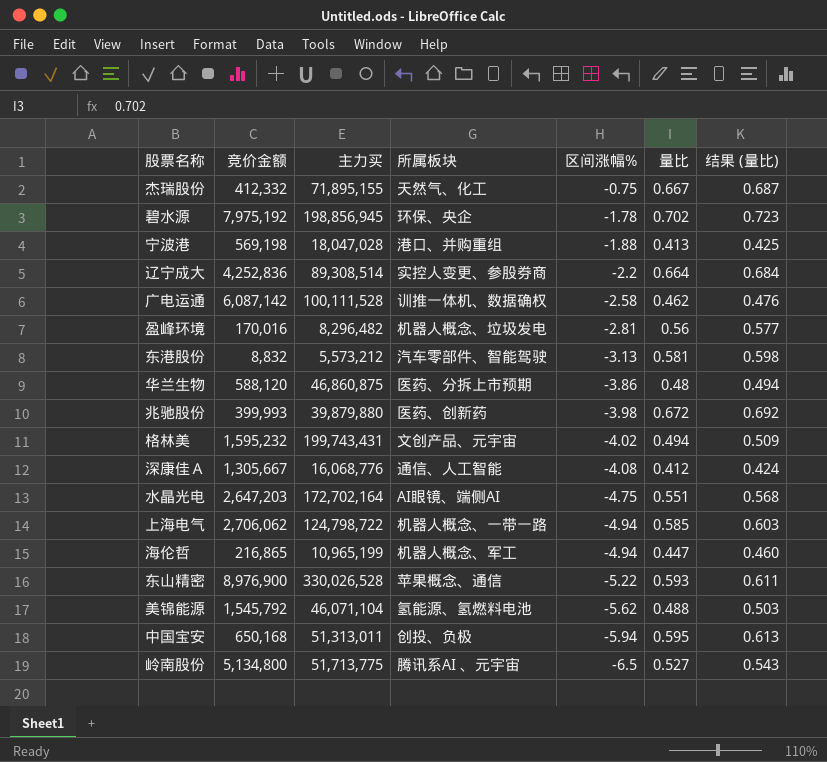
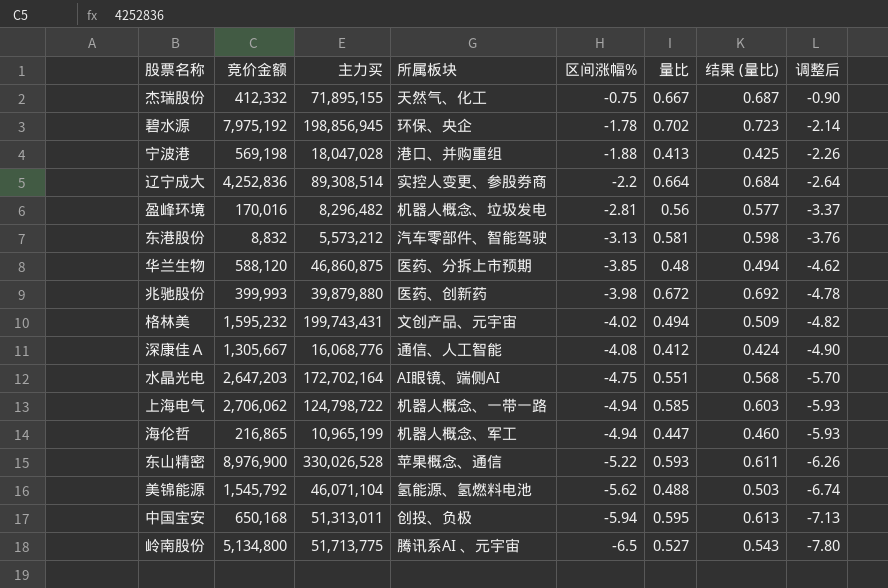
column 调整后 | formula: none -> [区间涨幅%] * 1.2
row 广电运通: 6,087,142 | 100,111,528 | 训推一体机、数据确权 | -2.58 | 0.462 | 0.476 -> none
华兰生物 | 区间涨幅%: -3.86 -> -3.85

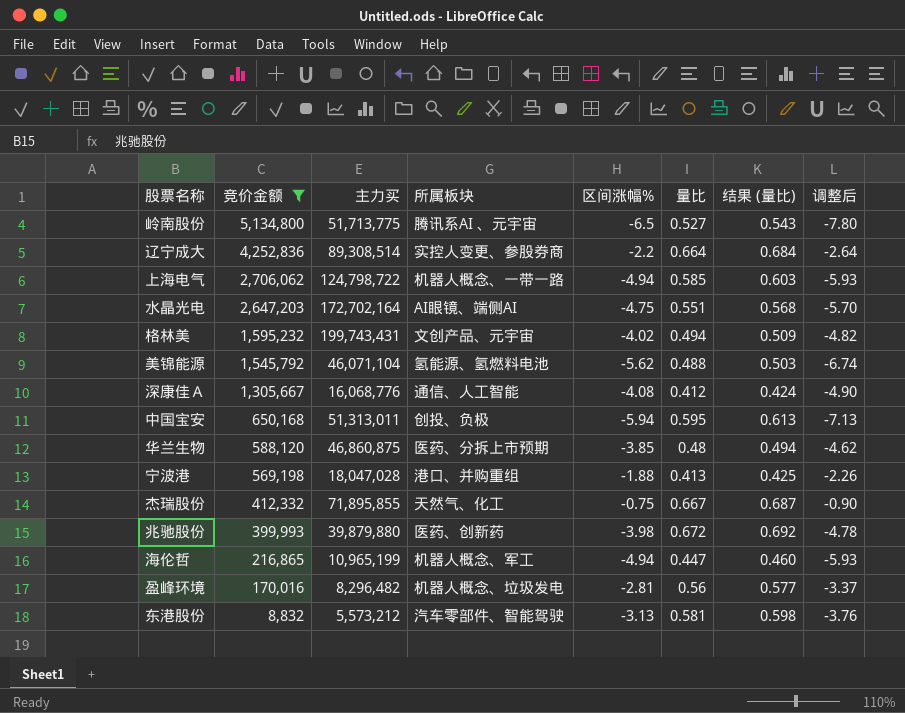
filter: none -> 竞价金额 <= 5,134,800
row order: 区间涨幅% descending -> 竞价金额 descending
杰瑞股份 | 主力买: 71,895,155 -> 71,895,855

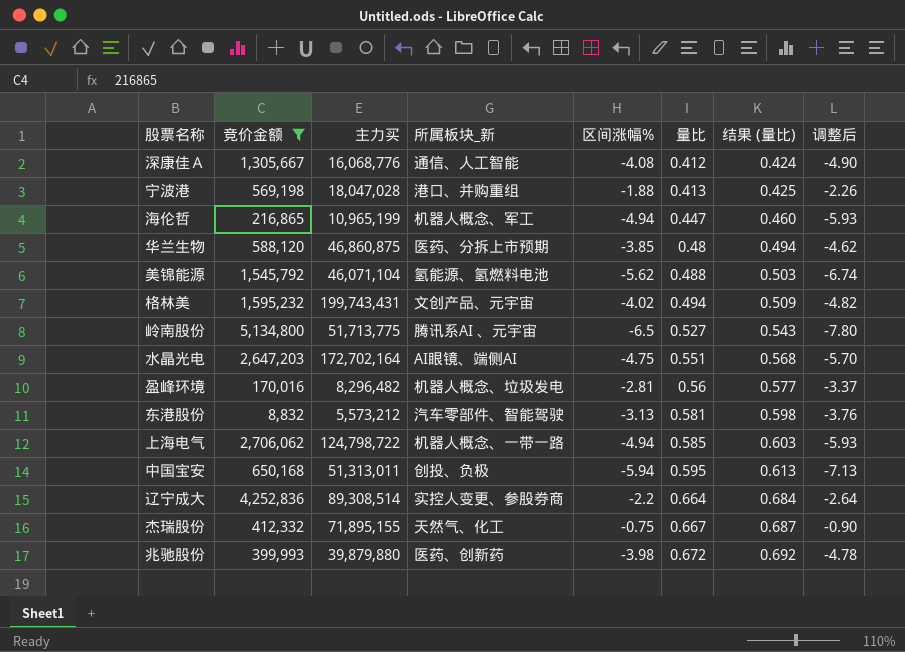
row order: 竞价金额 descending -> 量比 ascending
column name: 所属板块 -> 所属板块_新
杰瑞股份 | 主力买: 71,895,855 -> 71,895,155

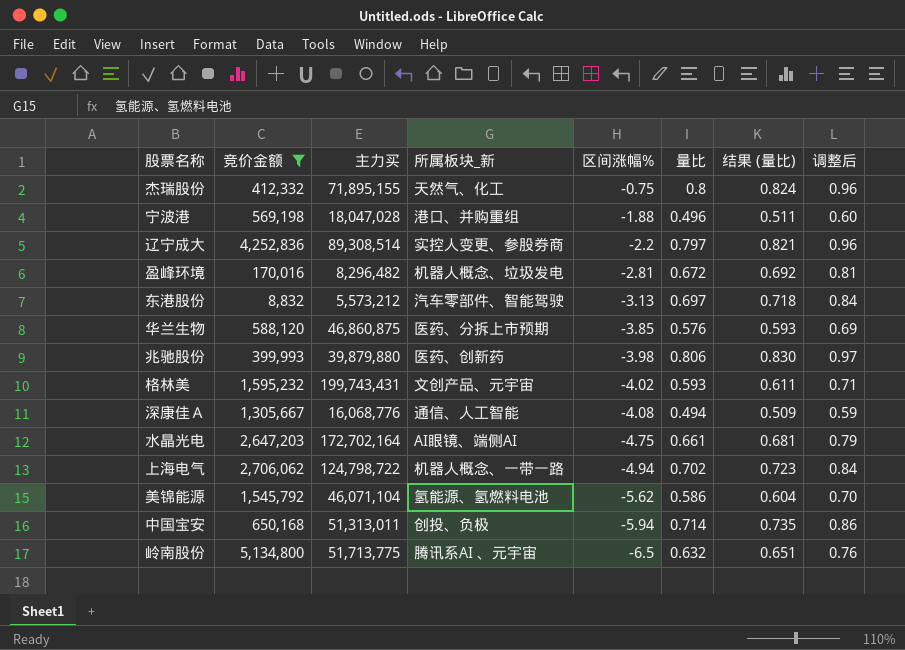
row order: 量比 ascending -> 区间涨幅% descending
column 调整后 | formula: [区间涨幅%] * 1.2 -> [量比] * 1.2
row 海伦哲: 216,865 | 10,965,199 | 机器人概念、军工 | -4.94 | 0.447 | 0.460 | -5.93 -> none
杰瑞股份 | 量比: 0.667 -> 0.8
杰瑞股份 | 结果 (量比): 0.687 -> 0.824
宁波港 | 量比: 0.413 -> 0.496
宁波港 | 结果 (量比): 0.425 -> 0.511
辽宁成大 | 量比: 0.664 -> 0.797
辽宁成大 | 结果 (量比): 0.684 -> 0.821
盈峰环境 | 量比: 0.56 -> 0.672
盈峰环境 | 结果 (量比): 0.577 -> 0.692
东港股份 | 量比: 0.581 -> 0.697
东港股份 | 结果 (量比): 0.598 -> 0.718
华兰生物 | 量比: 0.48 -> 0.576
华兰生物 | 结果 (量比): 0.494 -> 0.593
兆驰股份 | 量比: 0.672 -> 0.806
兆驰股份 | 结果 (量比): 0.692 -> 0.830
格林美 | 量比: 0.494 -> 0.593
格林美 | 结果 (量比): 0.509 -> 0.611
深康佳Ａ | 量比: 0.412 -> 0.494
深康佳Ａ | 结果 (量比): 0.424 -> 0.509
水晶光电 | 量比: 0.551 -> 0.661
水晶光电 | 结果 (量比): 0.568 -> 0.681
上海电气 | 量比: 0.585 -> 0.702
上海电气 | 结果 (量比): 0.603 -> 0.723
美锦能源 | 量比: 0.488 -> 0.586
美锦能源 | 结果 (量比): 0.503 -> 0.604
中国宝安 | 量比: 0.595 -> 0.714
中国宝安 | 结果 (量比): 0.613 -> 0.735
岭南股份 | 量比: 0.527 -> 0.632
岭南股份 | 结果 (量比): 0.543 -> 0.651

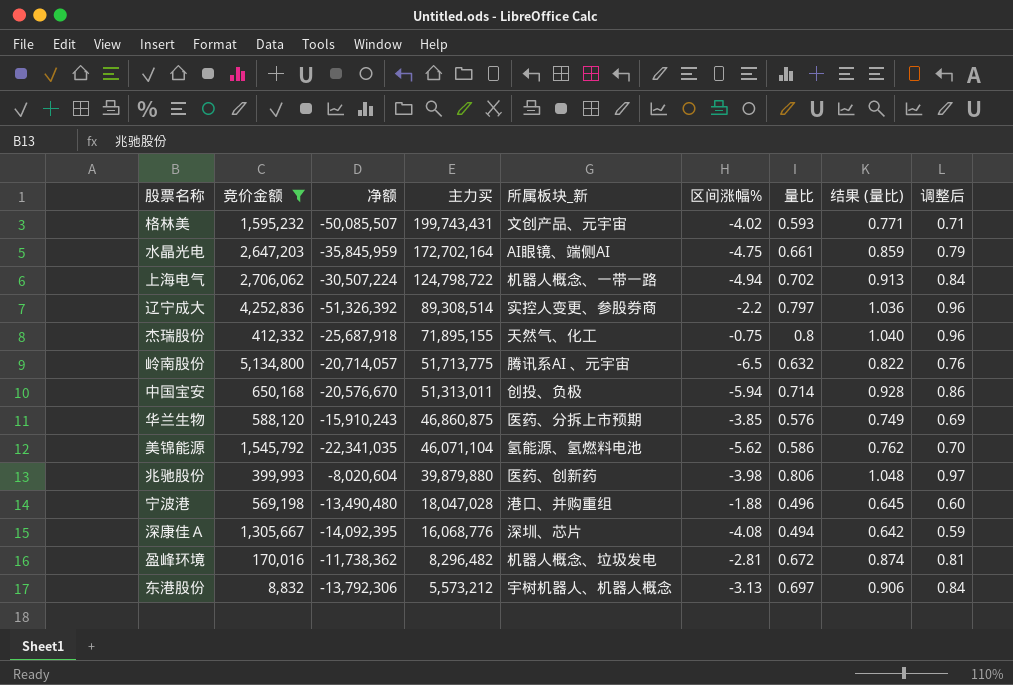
row order: 区间涨幅% descending -> 主力买 descending
column 净额 | position: none -> 3
column 结果 (量比) | formula: [量比] * 1.03 -> [量比] * 1.3
深康佳Ａ | 所属板块_新: 通信、人工智能 -> 深圳、芯片
东港股份 | 所属板块_新: 汽车零部件、智能驾驶 -> 宇树机器人、机器人概念

